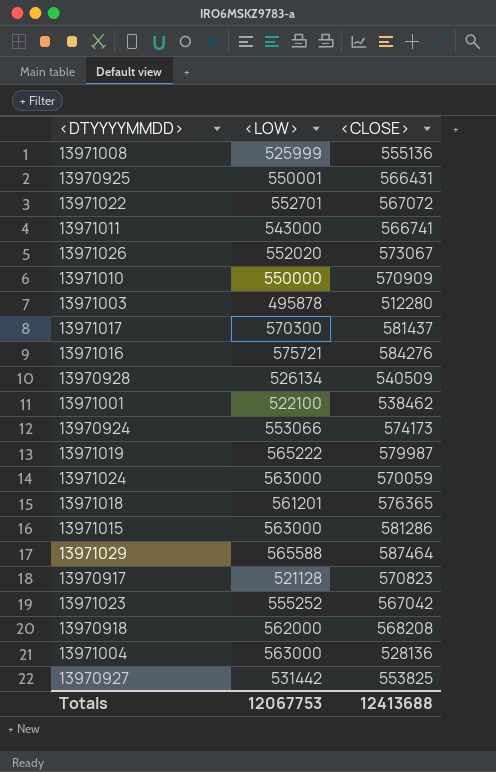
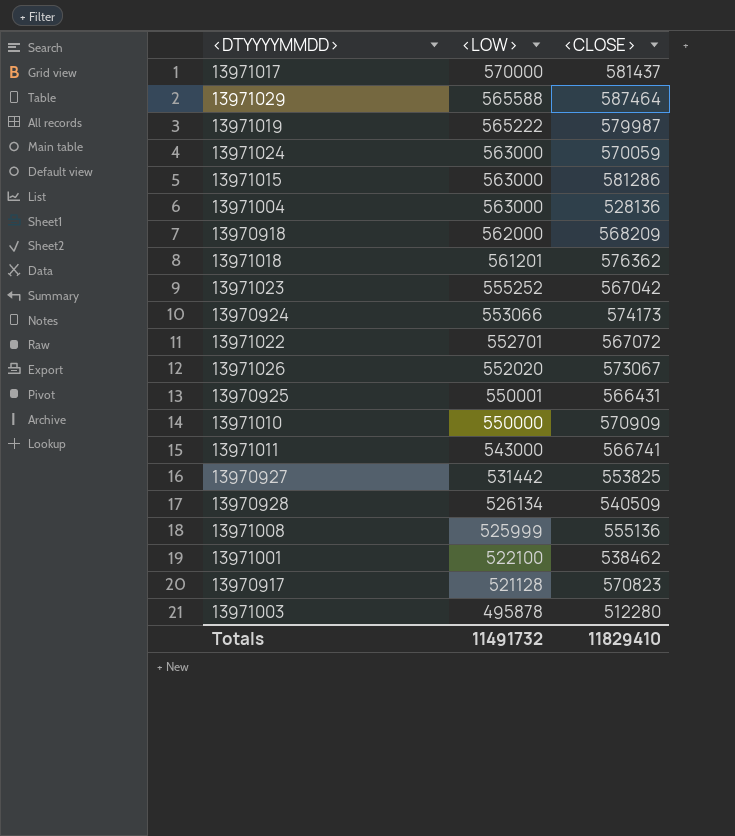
row order: none -> <LOW> descending
row 13971016: 575721 | 584276 -> none
13971017 | <LOW>: 570300 -> 570000
13970918 | <CLOSE>: 568208 -> 568209
13971018 | <CLOSE>: 576365 -> 576362
Totals | <LOW>: 12067753 -> 11491732
Totals | <CLOSE>: 12413688 -> 11829410

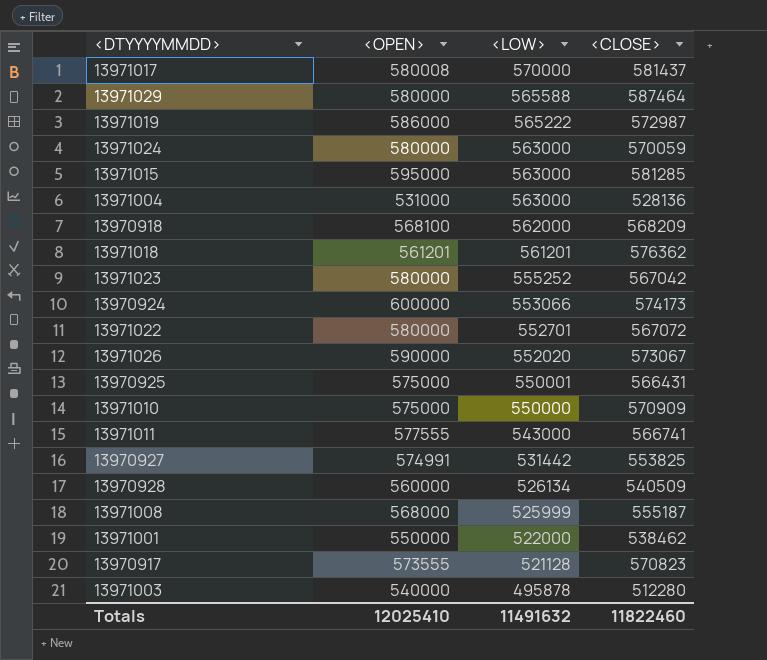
column <OPEN> | position: none -> 2
13971019 | <CLOSE>: 579987 -> 572987
13971015 | <CLOSE>: 581286 -> 581285
13971008 | <CLOSE>: 555136 -> 555187
13971001 | <LOW>: 522100 -> 522000
Totals | <LOW>: 11491732 -> 11491632
Totals | <CLOSE>: 11829410 -> 11822460

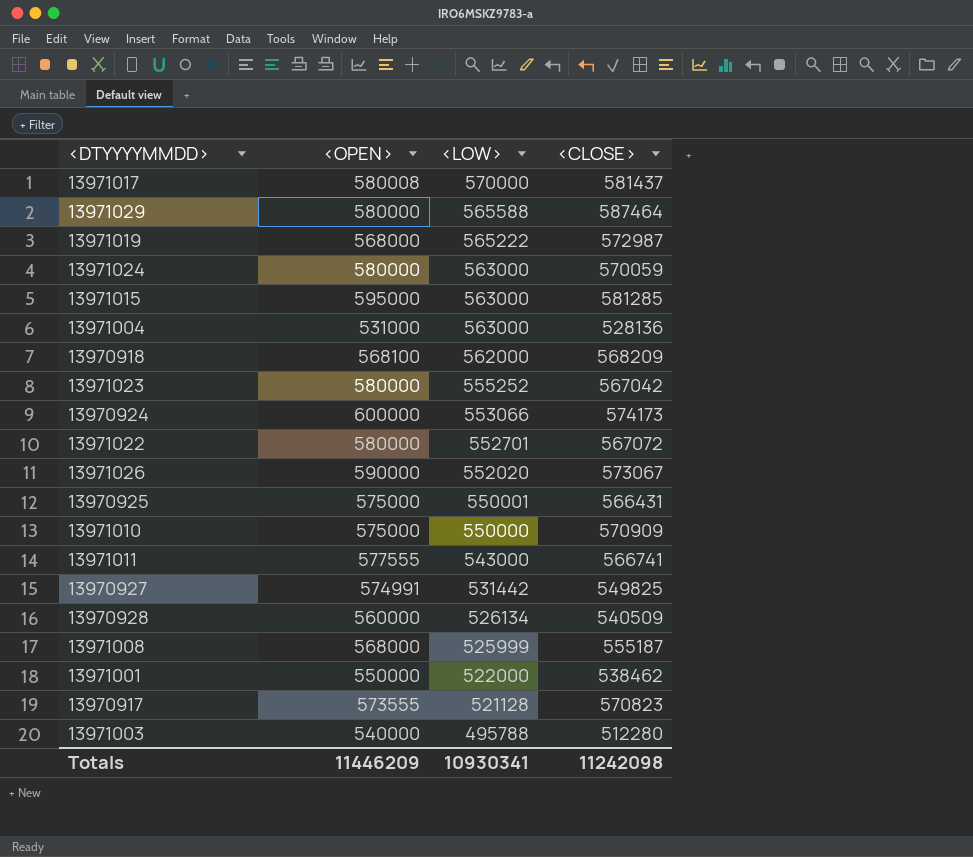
row 13971018: 561201 | 561201 | 576362 -> none
13971019 | <OPEN>: 586000 -> 568000
13970927 | <CLOSE>: 553825 -> 549825
13971003 | <LOW>: 495878 -> 495788
Totals | <OPEN>: 12025410 -> 11446209
Totals | <LOW>: 11491632 -> 10930341
Totals | <CLOSE>: 11822460 -> 11242098

